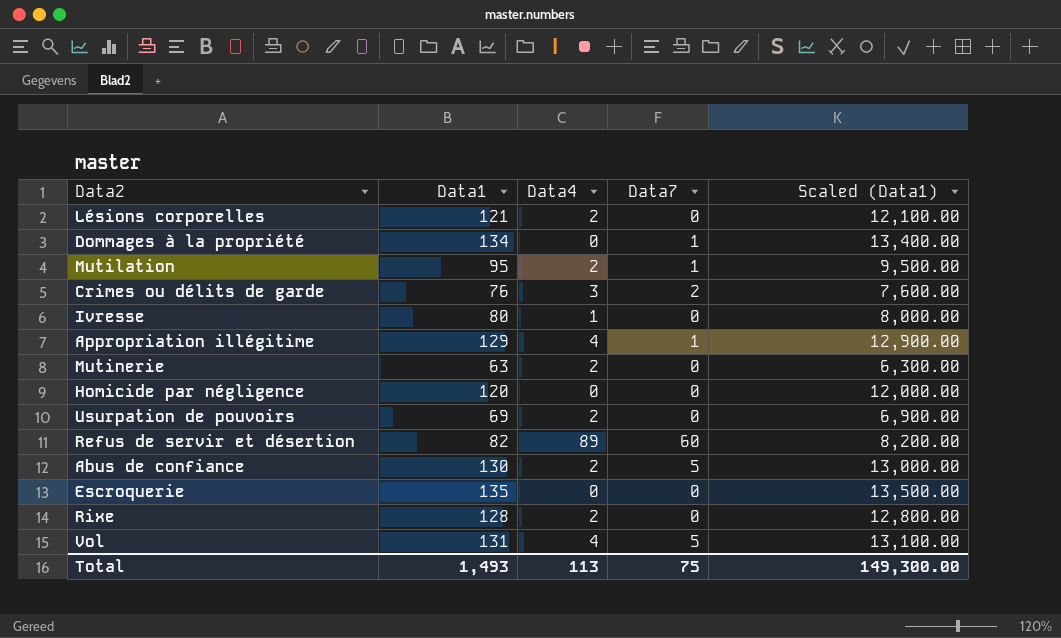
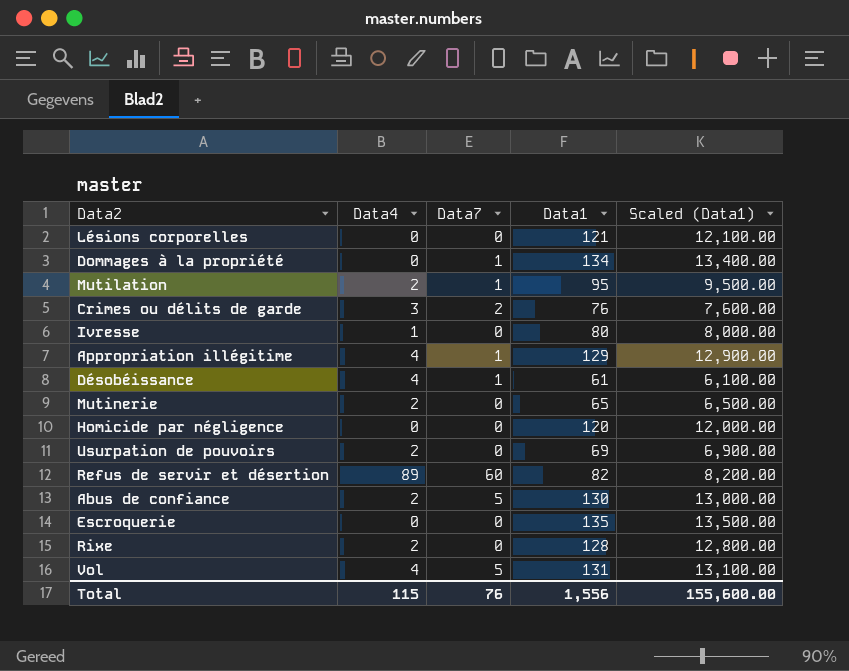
column Data1 | position: 2 -> 4
Lésions corporelles | Data4: 2 -> 0
row Désobéissance: none -> 4 | 1 | 61 | 6,100.00
Mutinerie | Data1: 63 -> 65
Mutinerie | Scaled (Data1): 6,300.00 -> 6,500.00
Total | Data4: 113 -> 115
Total | Data7: 75 -> 76
Total | Data1: 1,493 -> 1,556
Total | Scaled (Data1): 149,300.00 -> 155,600.00

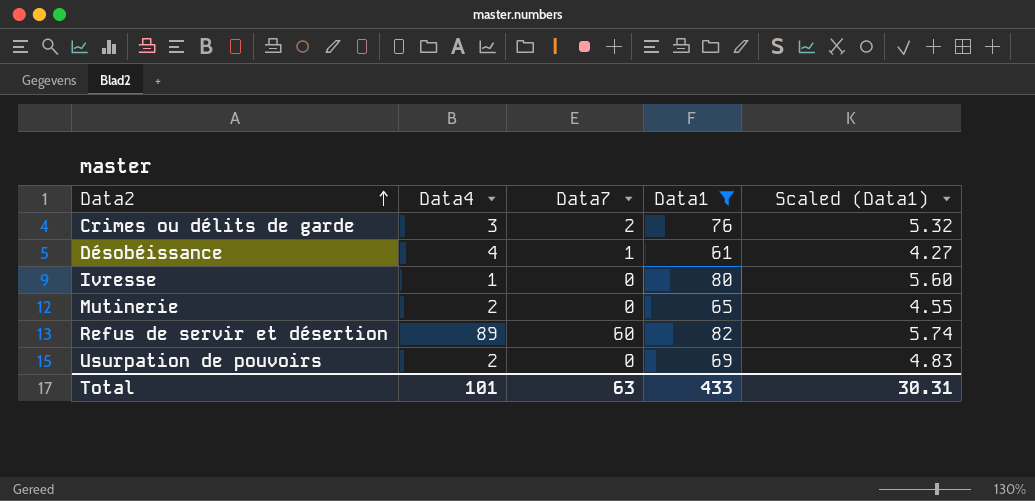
filter: none -> Data1 <= 82
row order: none -> Data2 ascending
column Scaled (Data1) | formula: [Data1] * 100 -> [Data1] * 0.07
Total | Data4: 115 -> 101
Total | Data7: 76 -> 63
Total | Data1: 1,556 -> 433
Total | Scaled (Data1): 155,600.00 -> 30.31

